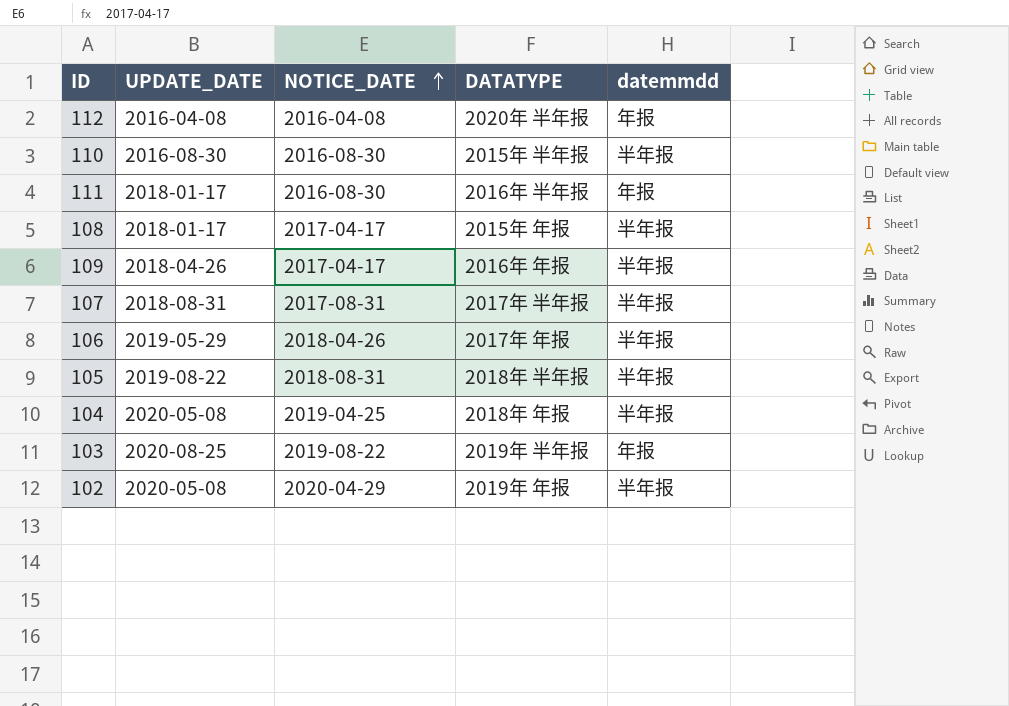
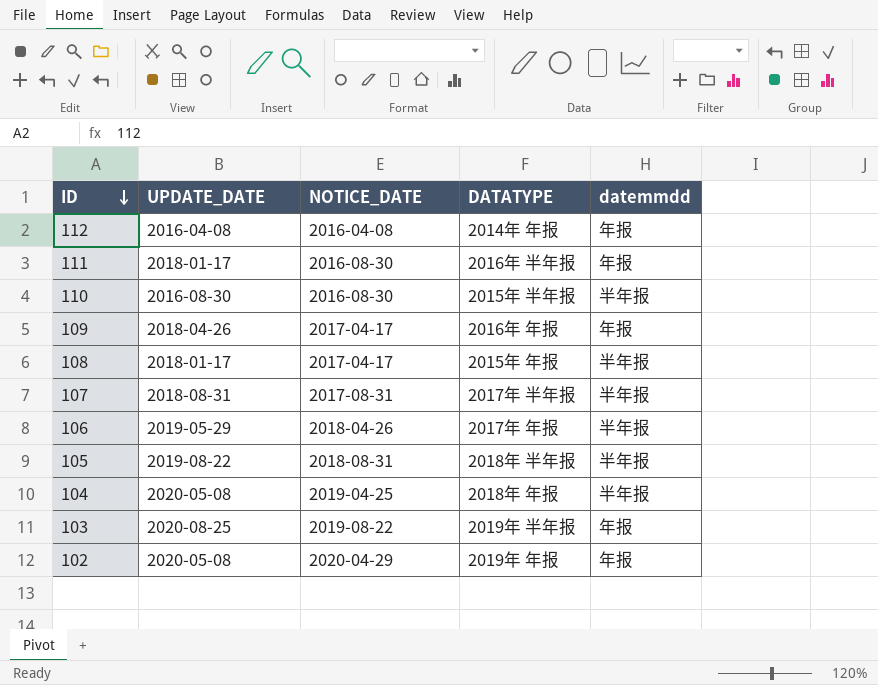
row order: NOTICE_DATE ascending -> ID descending
112 | DATATYPE: 2020年 半年报 -> 2014年 年报
109 | datemmdd: 半年报 -> 年报
102 | datemmdd: 半年报 -> 年报

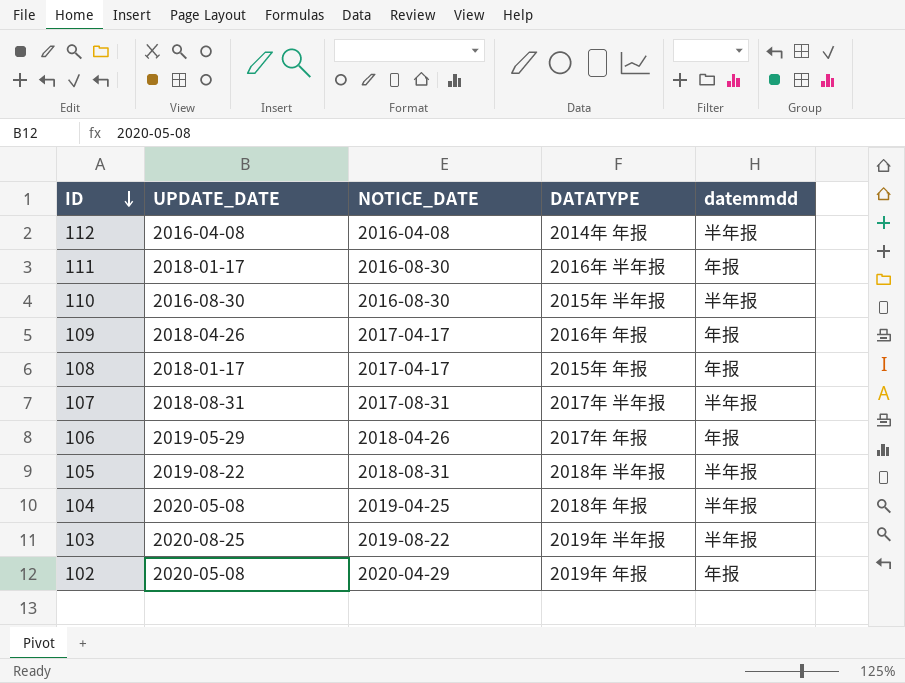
112 | datemmdd: 年报 -> 半年报
108 | datemmdd: 半年报 -> 年报
106 | datemmdd: 半年报 -> 年报
103 | datemmdd: 年报 -> 半年报

